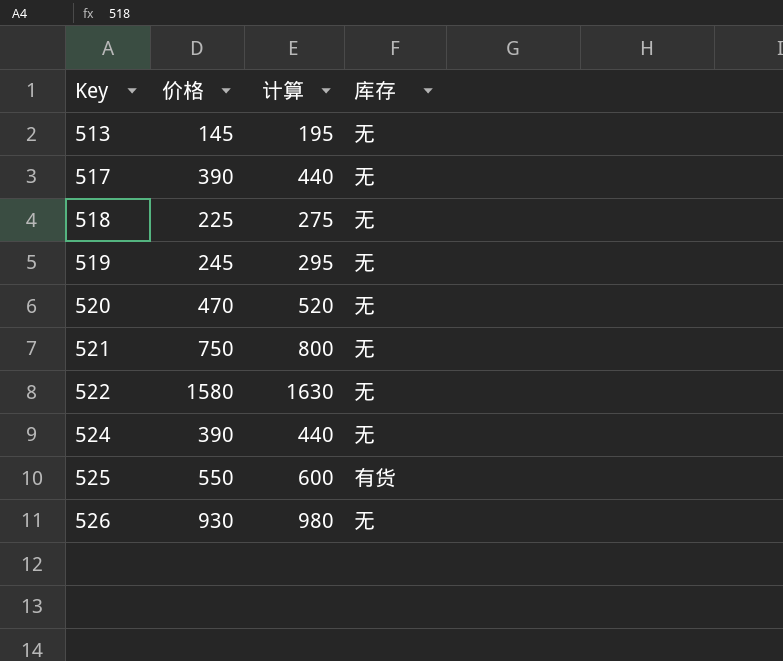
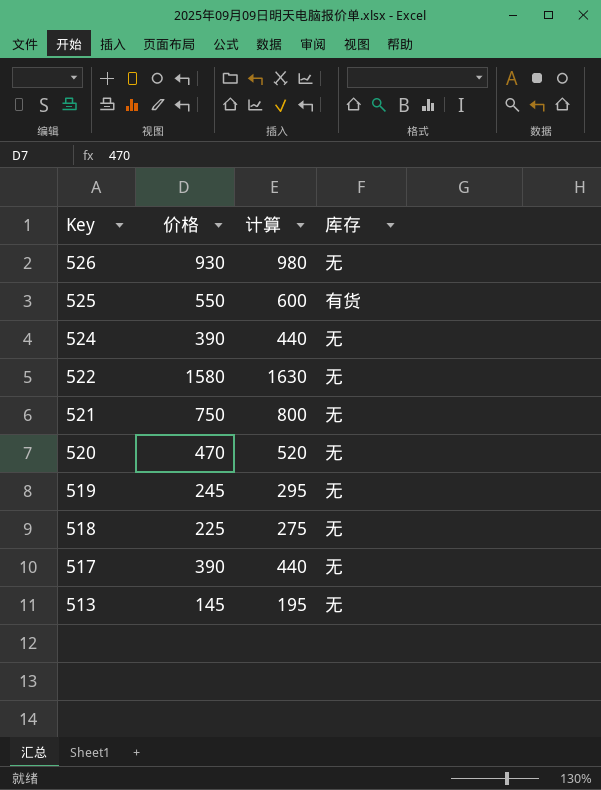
row order: Key ascending -> Key descending

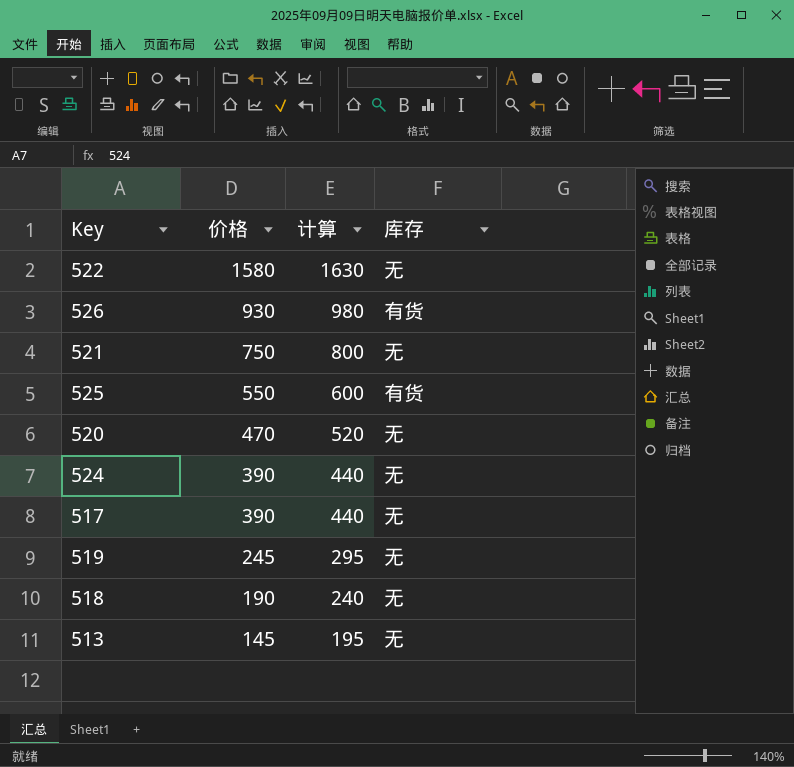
row order: Key descending -> 价格 descending
526 | 库存: 无 -> 有货
518 | 价格: 225 -> 190
518 | 计算: 275 -> 240

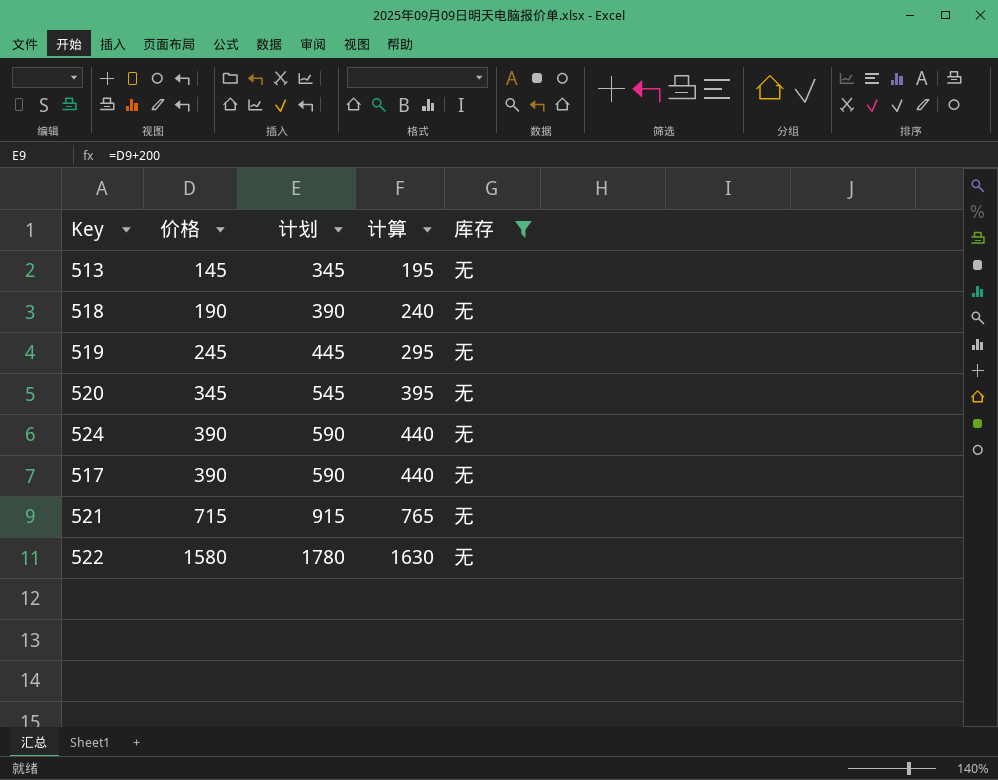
filter: none -> 库存 = 无
row order: 价格 descending -> 价格 ascending
column 计划 | formula: none -> [价格] + 200
520 | 价格: 470 -> 345
520 | 计算: 520 -> 395
521 | 价格: 750 -> 715
521 | 计算: 800 -> 765

